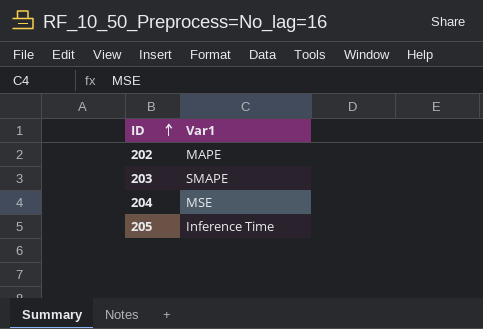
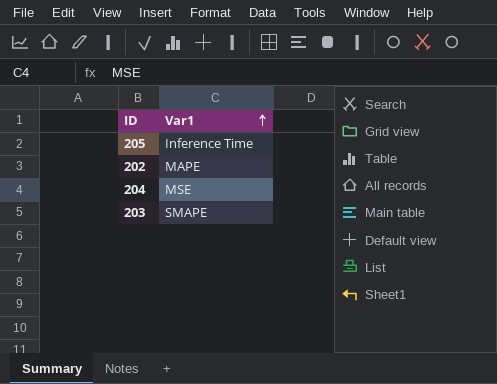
row order: ID ascending -> Var1 ascending

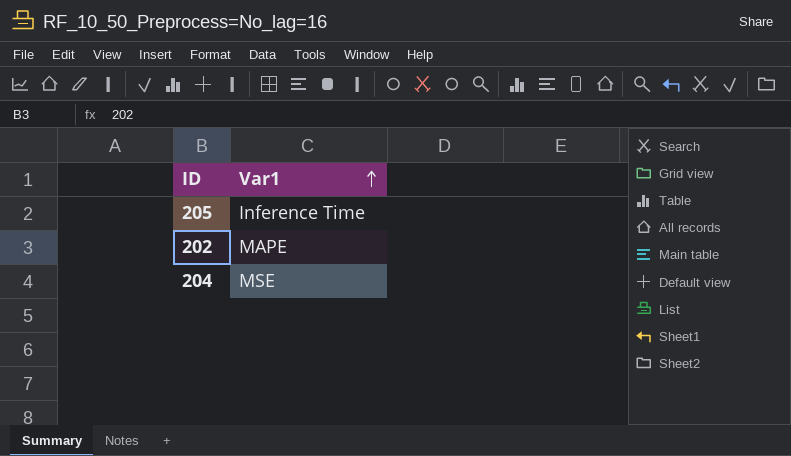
row 203: SMAPE -> none

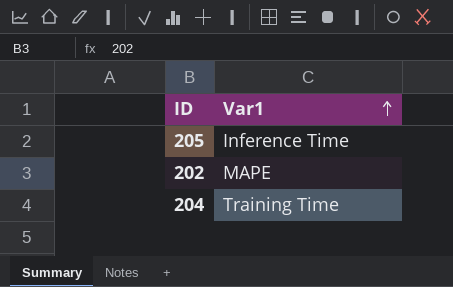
204 | Var1: MSE -> Training Time

